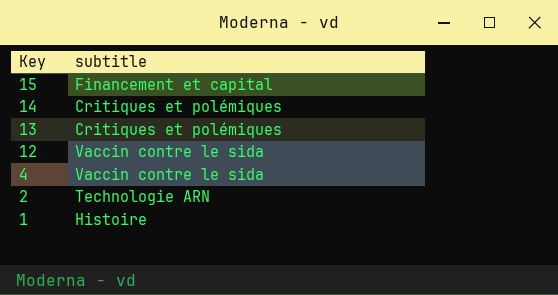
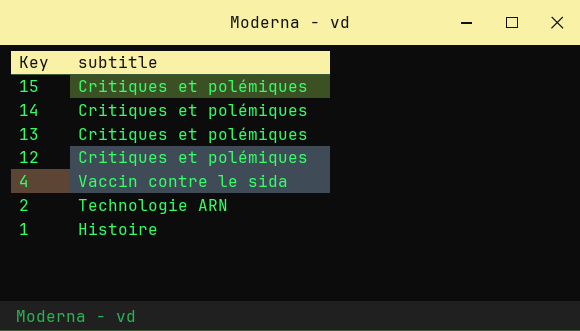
15 | subtitle: Financement et capital -> Critiques et polémiques
12 | subtitle: Vaccin contre le sida -> Critiques et polémiques

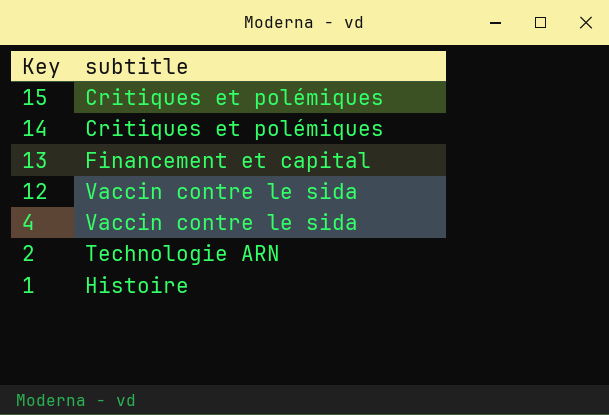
13 | subtitle: Critiques et polémiques -> Financement et capital
12 | subtitle: Critiques et polémiques -> Vaccin contre le sida

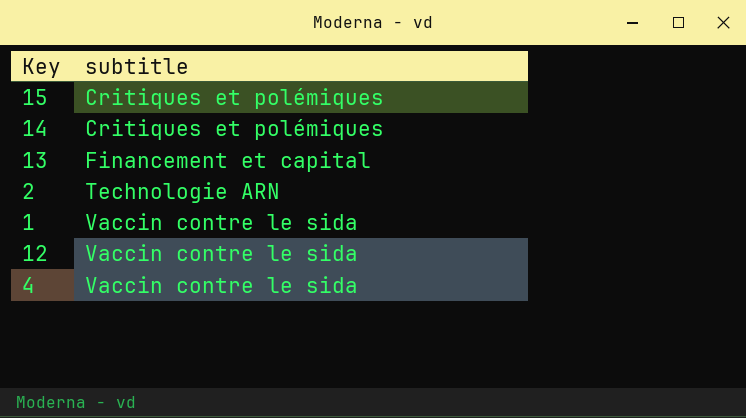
row order: Key descending -> subtitle ascending
1 | subtitle: Histoire -> Vaccin contre le sida

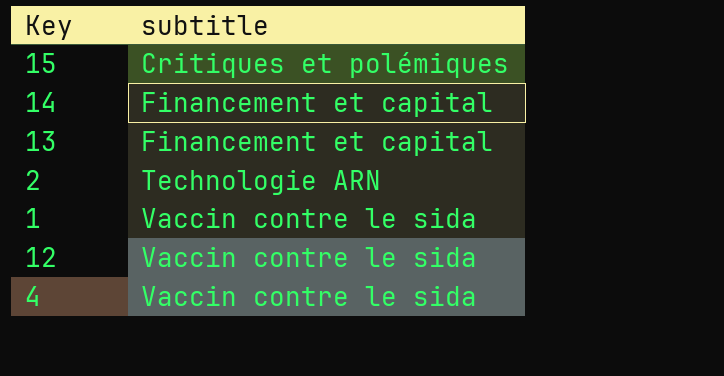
14 | subtitle: Critiques et polémiques -> Financement et capital

